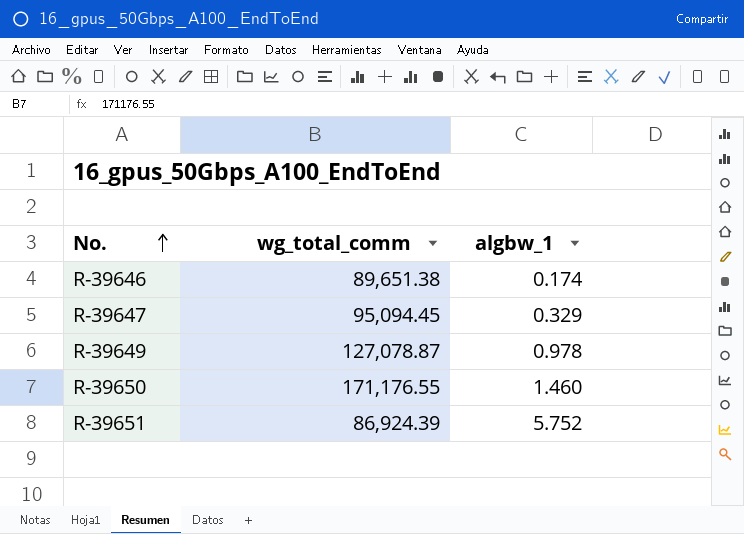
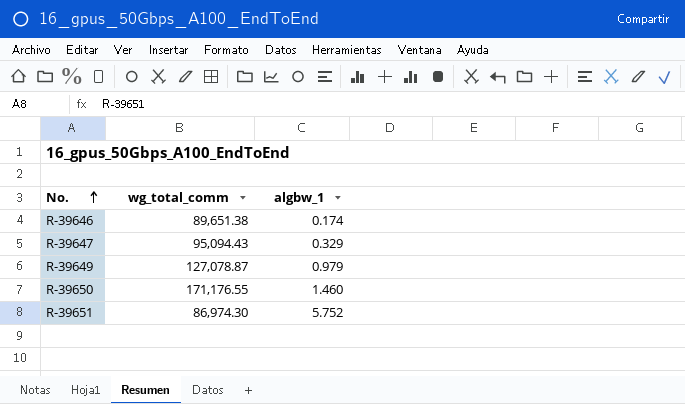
R-39647 | wg_total_comm: 95,094.45 -> 95,094.43
R-39649 | algbw_1: 0.978 -> 0.979
R-39651 | wg_total_comm: 86,924.39 -> 86,974.30

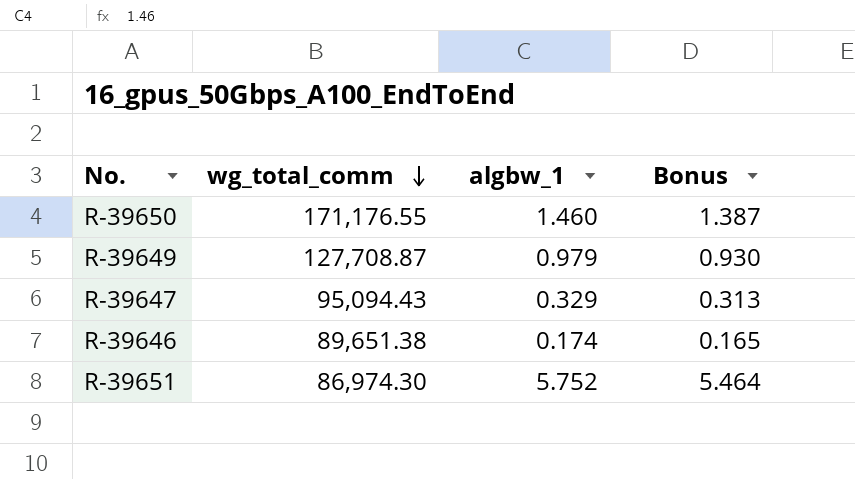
row order: No. ascending -> wg_total_comm descending
column Bonus | formula: none -> [algbw_1] * 0.95
R-39649 | wg_total_comm: 127,078.87 -> 127,708.87

